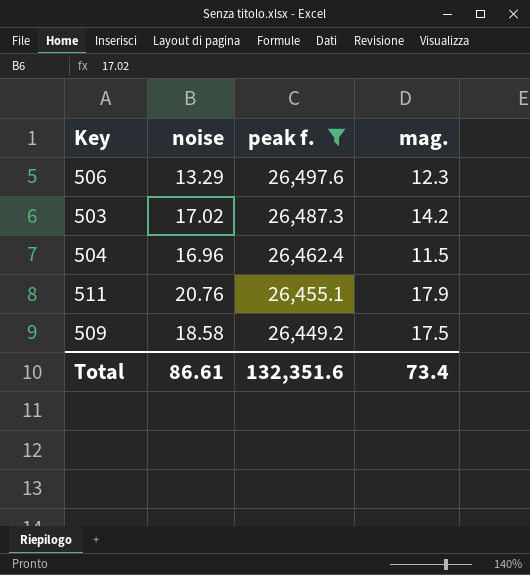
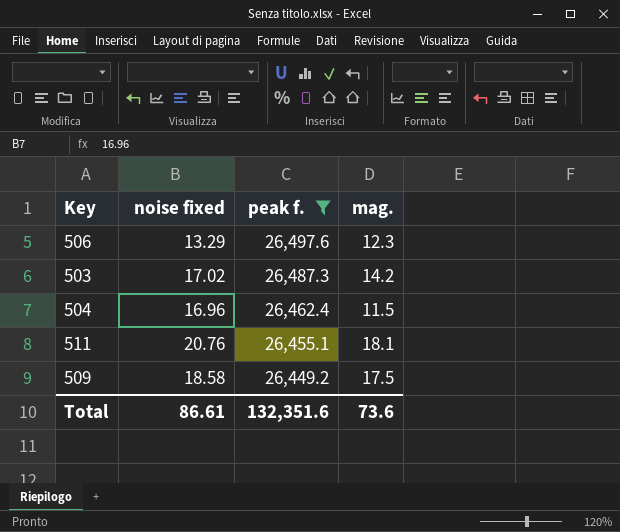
column name: noise -> noise fixed
511 | mag.: 17.9 -> 18.1
Total | mag.: 73.4 -> 73.6

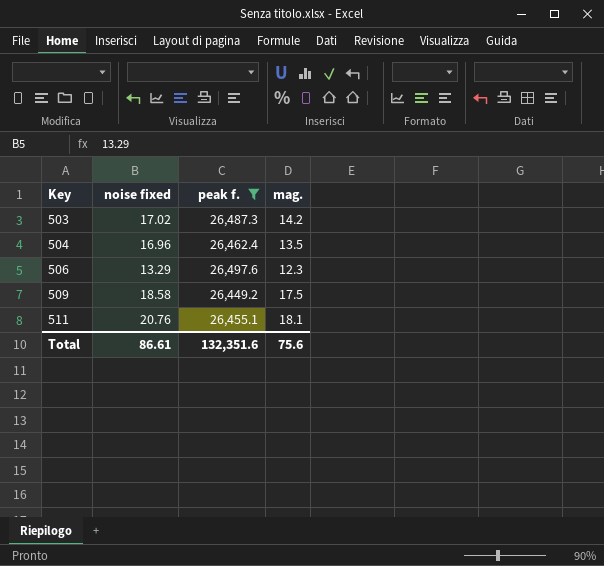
row order: peak f. descending -> Key ascending
504 | mag.: 11.5 -> 13.5
Total | mag.: 73.6 -> 75.6

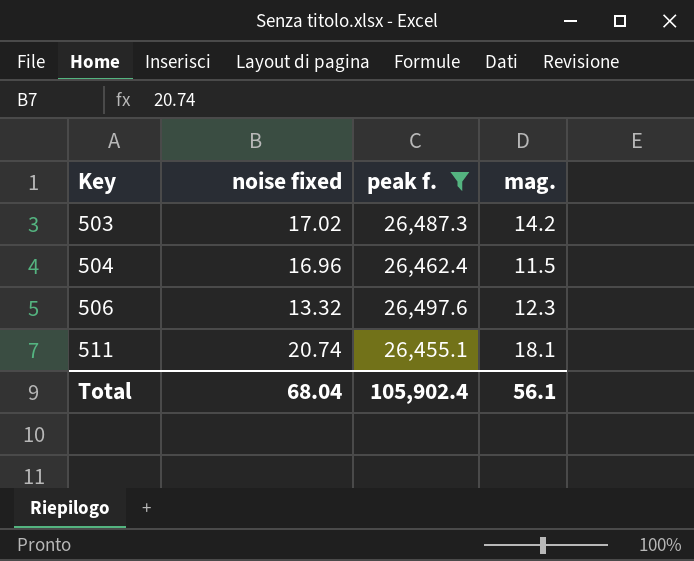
row 509: 18.58 | 26,449.2 | 17.5 -> none
504 | mag.: 13.5 -> 11.5
506 | noise fixed: 13.29 -> 13.32
511 | noise fixed: 20.76 -> 20.74
Total | noise fixed: 86.61 -> 68.04
Total | peak f.: 132,351.6 -> 105,902.4
Total | mag.: 75.6 -> 56.1

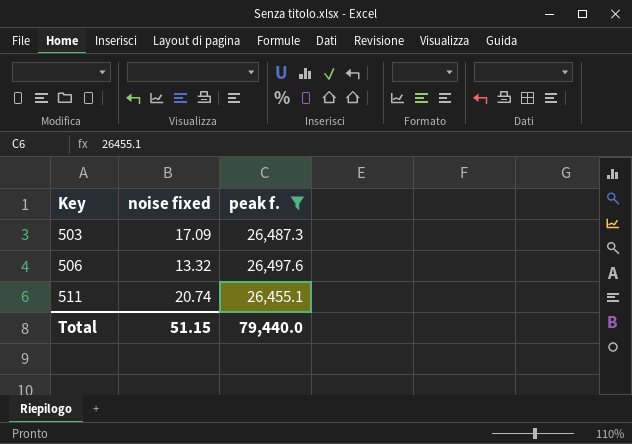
column mag. | position: 4 -> none
row 504: 16.96 | 26,462.4 | 11.5 -> none
503 | noise fixed: 17.02 -> 17.09
Total | noise fixed: 68.04 -> 51.15
Total | peak f.: 105,902.4 -> 79,440.0

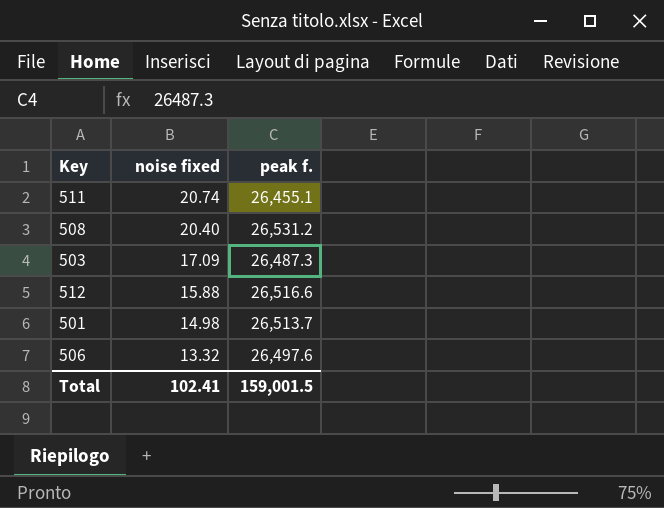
filter: peak f. <= 26,497.6 -> none
row order: Key ascending -> noise fixed descending
Total | noise fixed: 51.15 -> 102.41
Total | peak f.: 79,440.0 -> 159,001.5

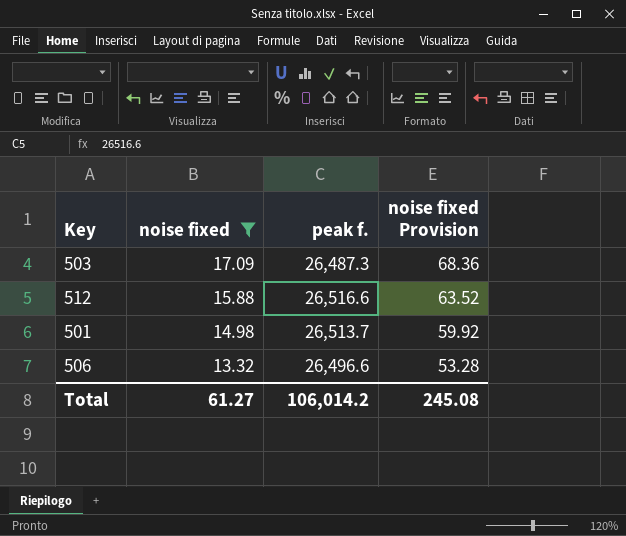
filter: none -> noise fixed <= 17.09
column noise fixed Provision | formula: none -> [noise fixed] * 4
506 | peak f.: 26,497.6 -> 26,496.6
Total | noise fixed: 102.41 -> 61.27
Total | peak f.: 159,001.5 -> 106,014.2

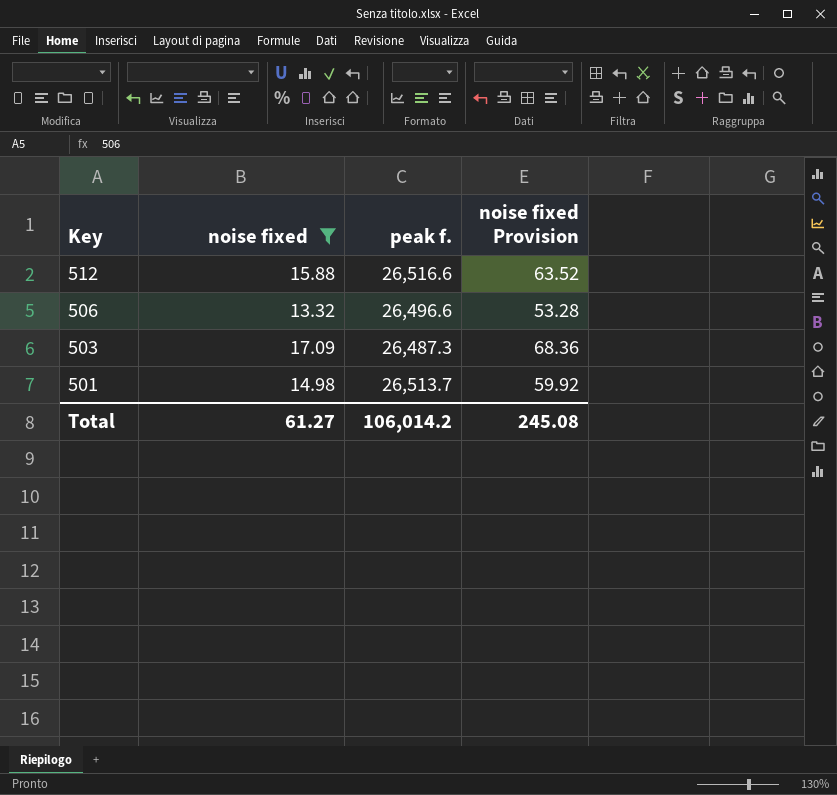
row order: noise fixed descending -> Key descending

